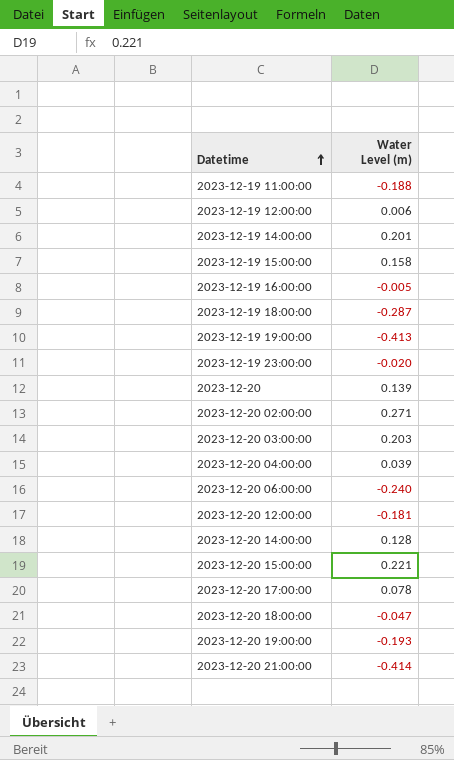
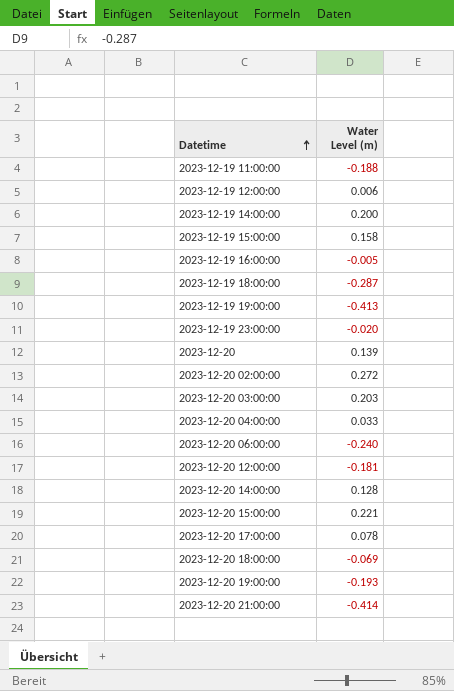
2023-12-19 14:00:00 | Water Level (m): 0.201 -> 0.200
2023-12-20 02:00:00 | Water Level (m): 0.271 -> 0.272
2023-12-20 04:00:00 | Water Level (m): 0.039 -> 0.033
2023-12-20 18:00:00 | Water Level (m): -0.047 -> -0.069

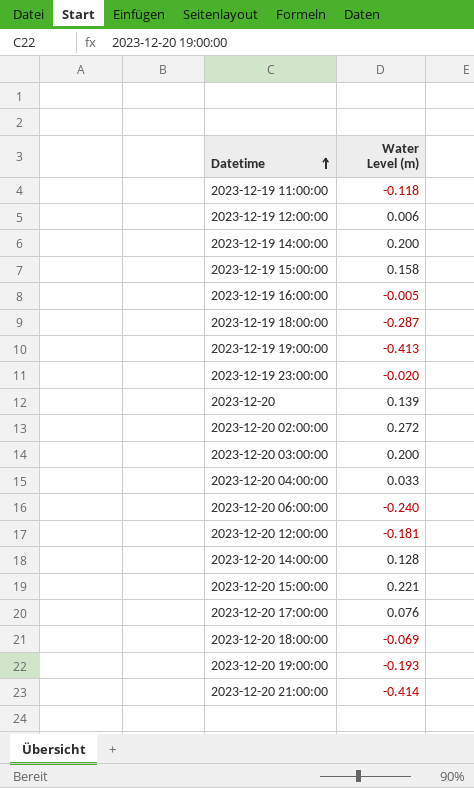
2023-12-19 11:00:00 | Water Level (m): -0.188 -> -0.118
2023-12-20 03:00:00 | Water Level (m): 0.203 -> 0.200
2023-12-20 17:00:00 | Water Level (m): 0.078 -> 0.076

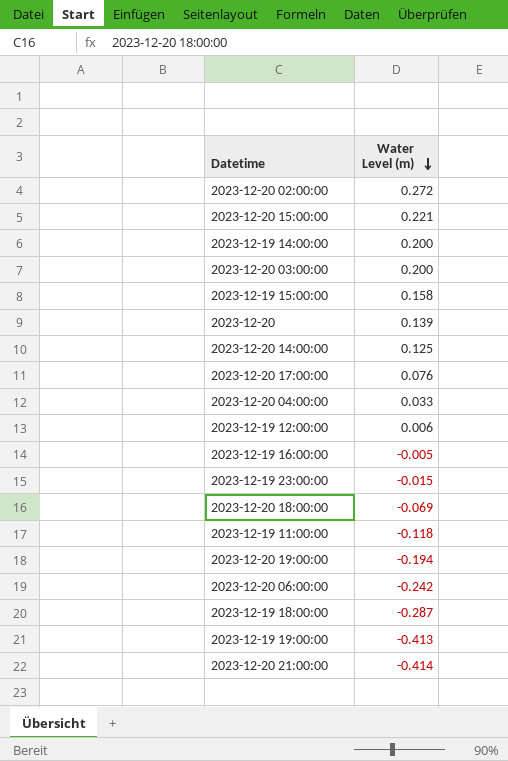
row order: Datetime ascending -> Water Level (m) descending
row 2023-12-20 12:00:00: -0.181 -> none
2023-12-20 14:00:00 | Water Level (m): 0.128 -> 0.125
2023-12-19 23:00:00 | Water Level (m): -0.020 -> -0.015
2023-12-20 19:00:00 | Water Level (m): -0.193 -> -0.194
2023-12-20 06:00:00 | Water Level (m): -0.240 -> -0.242

